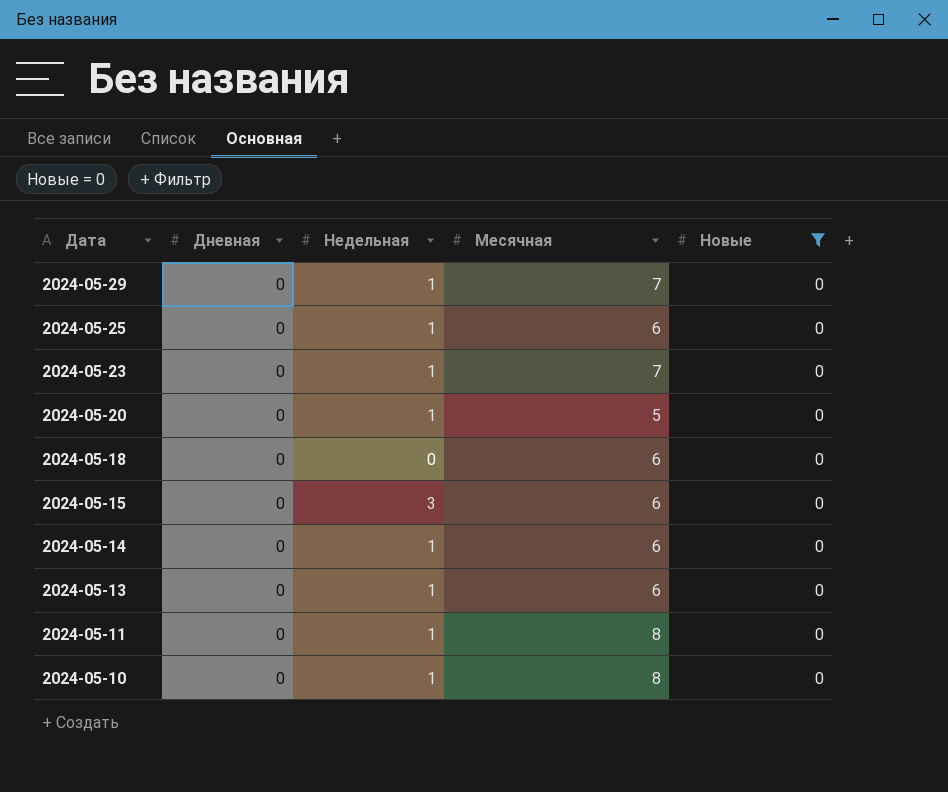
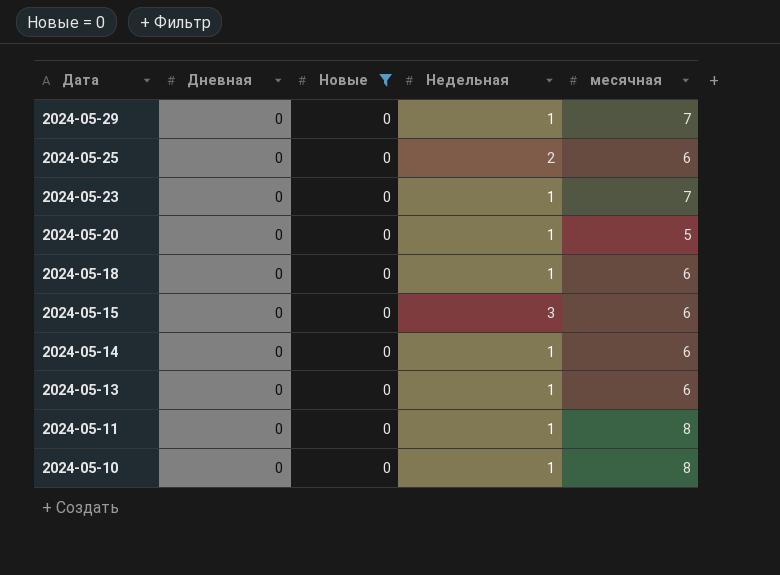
column Новые | position: 5 -> 3
column name: Месячная -> месячная
2024-05-25 | Недельная: 1 -> 2
2024-05-18 | Недельная: 0 -> 1

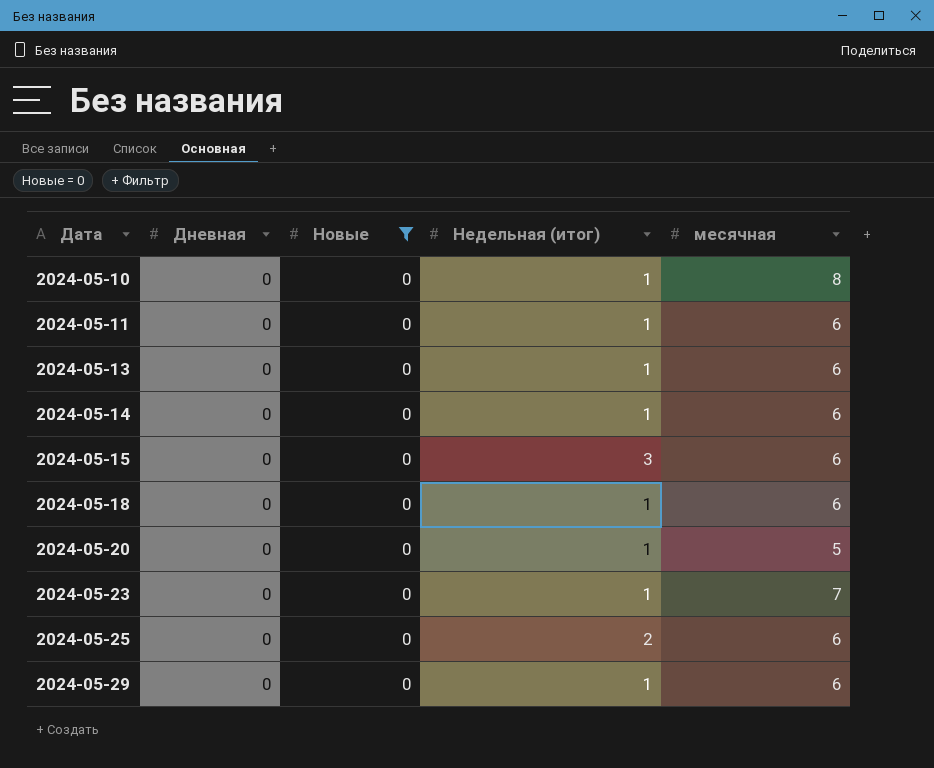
row order: Дата descending -> Дата ascending
column name: Недельная -> Недельная (итог)
2024-05-11 | месячная: 8 -> 6
2024-05-29 | месячная: 7 -> 6

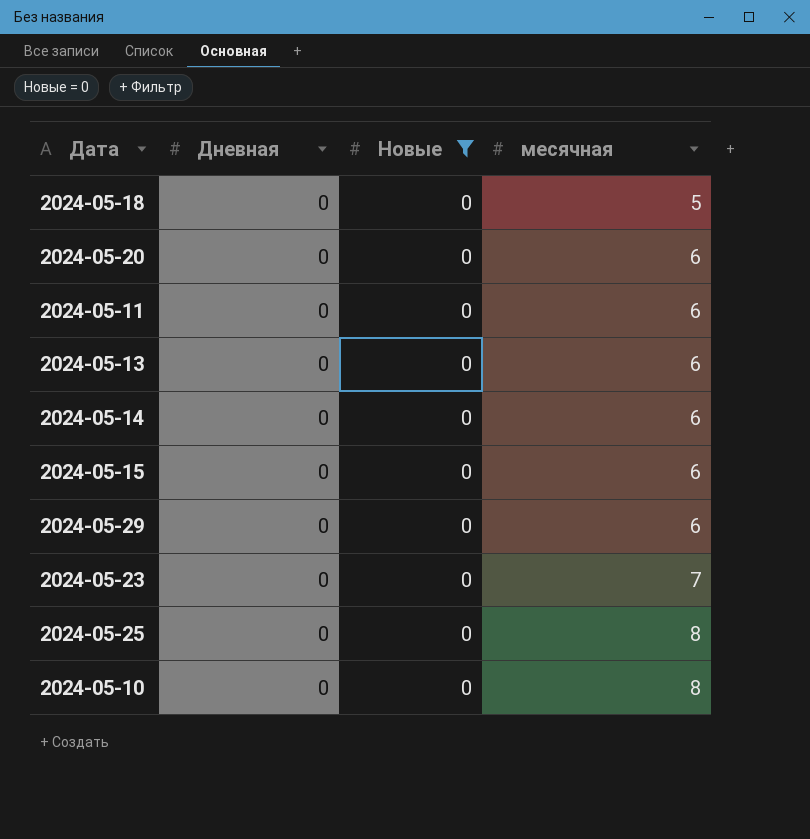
row order: Дата ascending -> месячная ascending
column Недельная (итог) | position: 4 -> none
2024-05-18 | месячная: 6 -> 5
2024-05-20 | месячная: 5 -> 6
2024-05-25 | месячная: 6 -> 8

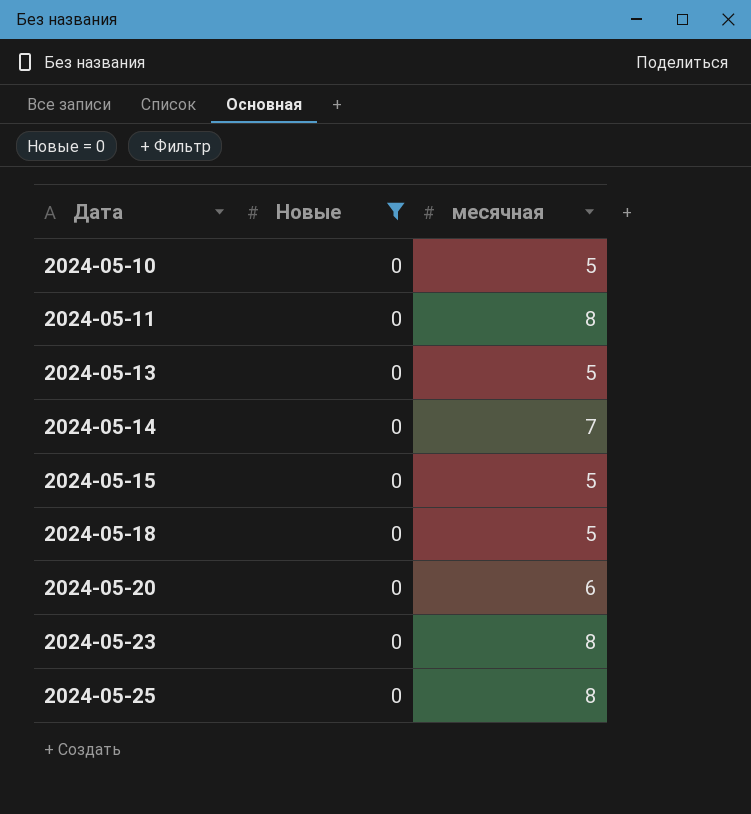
row order: месячная ascending -> Дата ascending
column Дневная | position: 2 -> none
row 2024-05-29: 0 | 0 | 6 -> none
2024-05-10 | месячная: 8 -> 5
2024-05-11 | месячная: 6 -> 8
2024-05-13 | месячная: 6 -> 5
2024-05-14 | месячная: 6 -> 7
2024-05-15 | месячная: 6 -> 5
2024-05-23 | месячная: 7 -> 8

